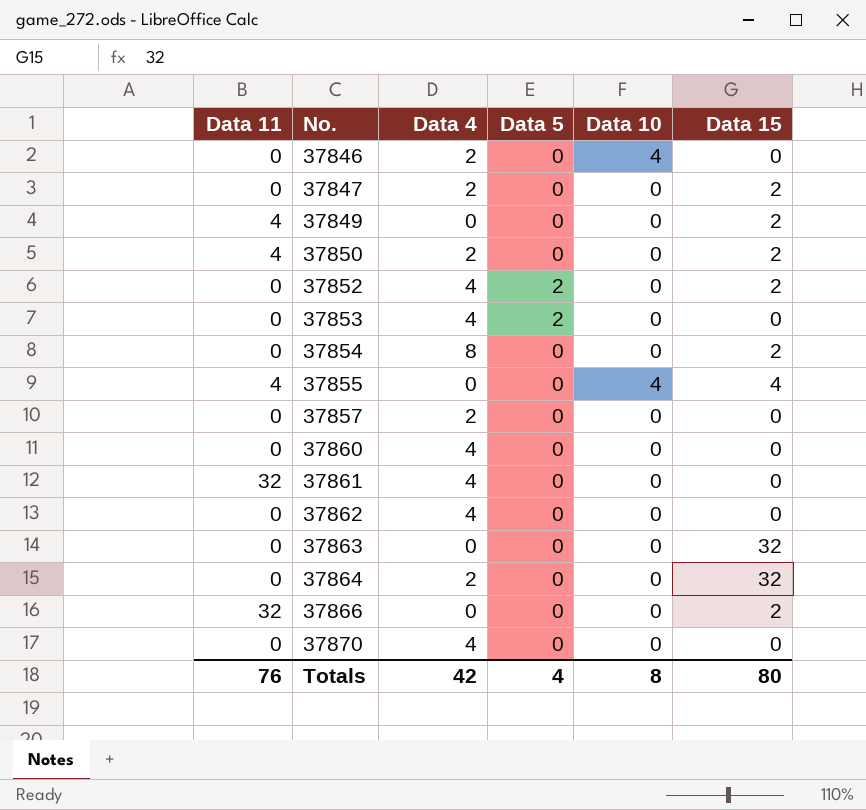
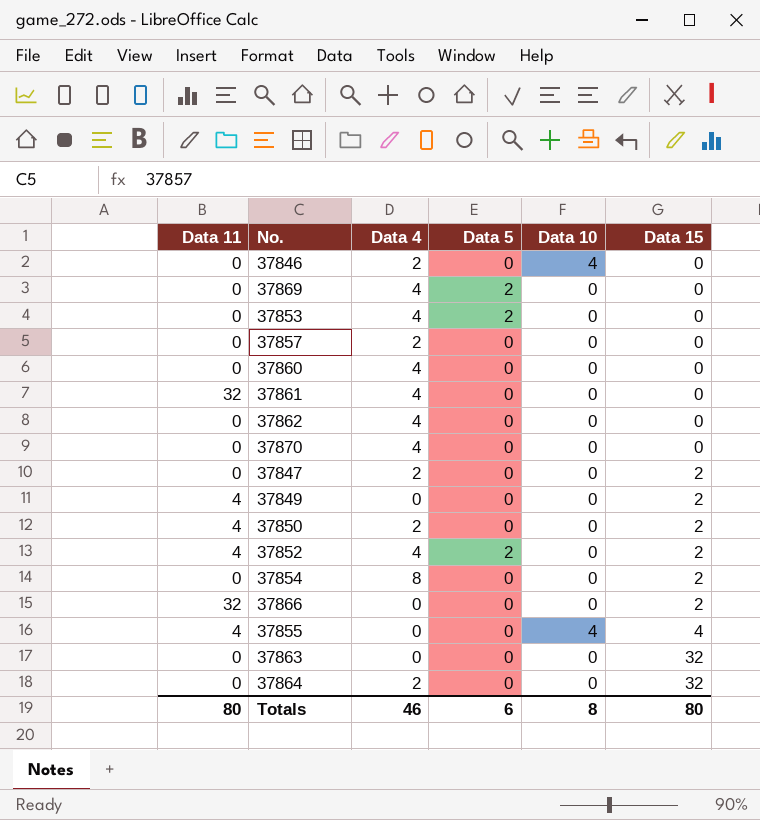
row order: No. ascending -> Data 15 ascending
row 37869: none -> 0 | 4 | 2 | 0 | 0
37852 | Data 11: 0 -> 4
Totals | Data 11: 76 -> 80
Totals | Data 4: 42 -> 46
Totals | Data 5: 4 -> 6

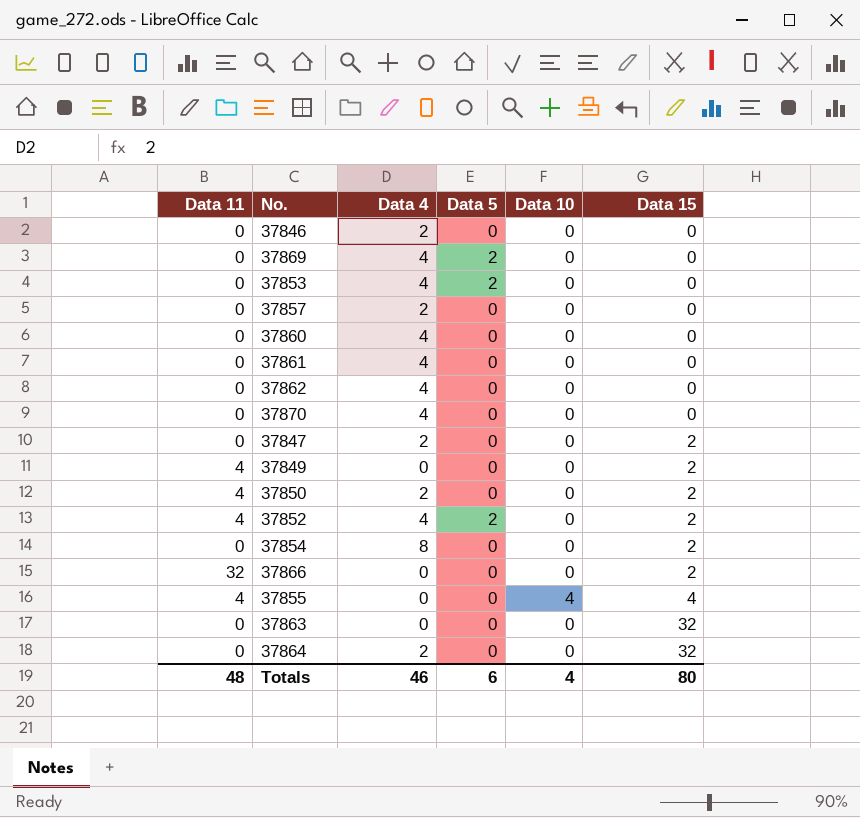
37846 | Data 10: 4 -> 0
37861 | Data 11: 32 -> 0
Totals | Data 11: 80 -> 48
Totals | Data 10: 8 -> 4

